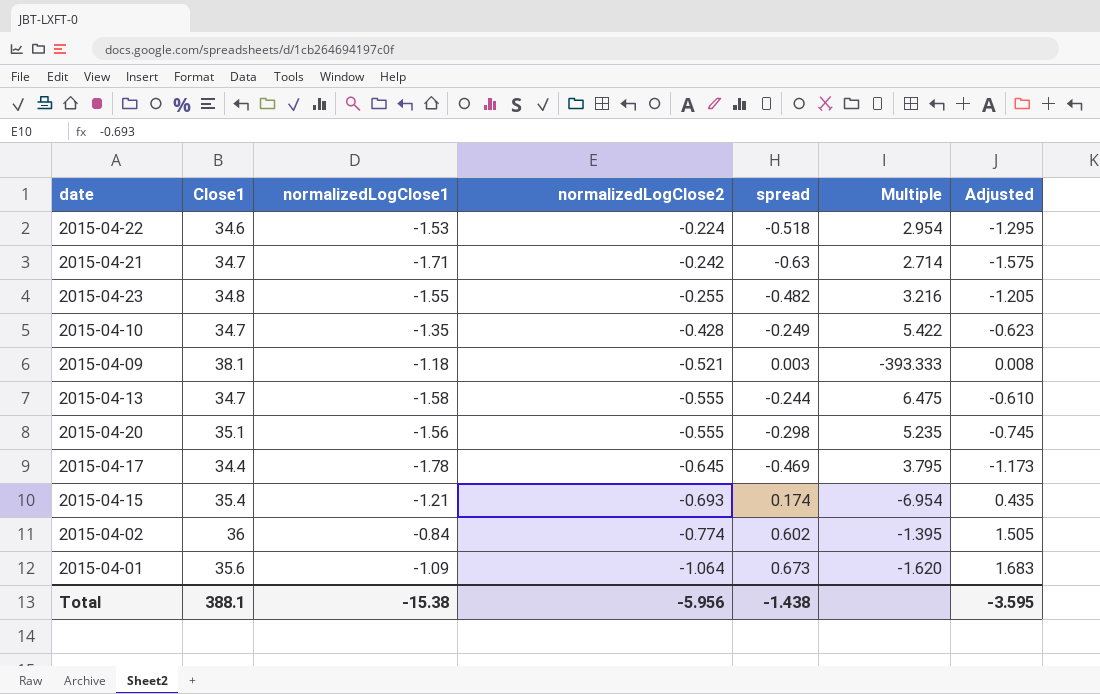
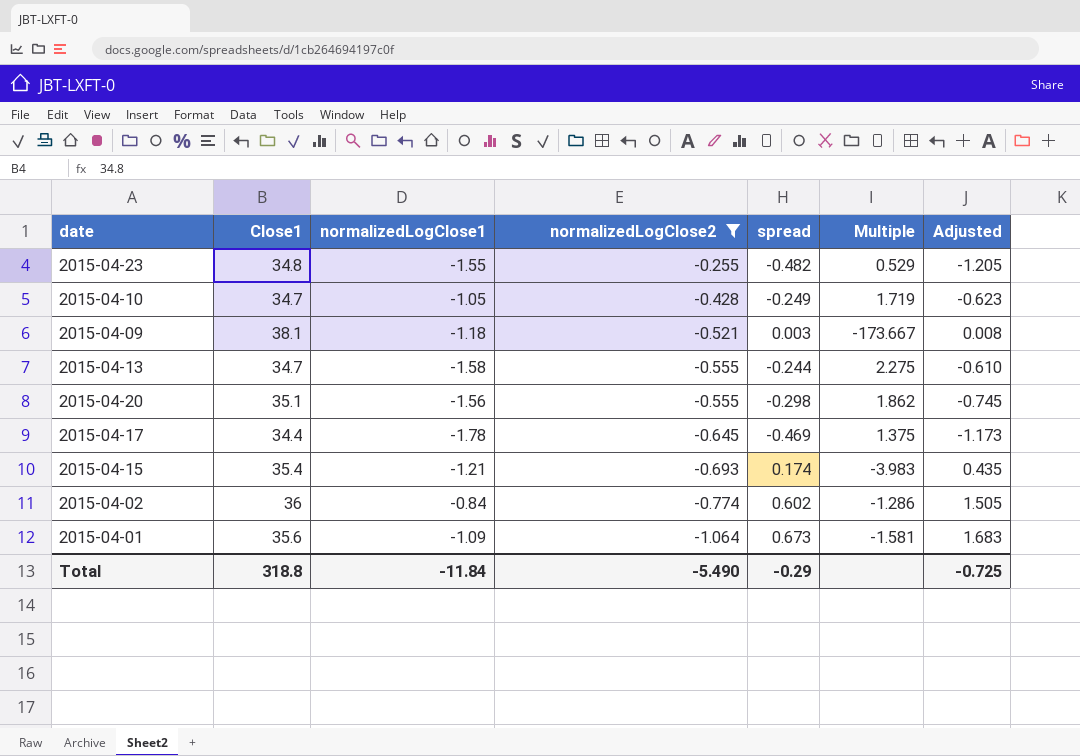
filter: none -> normalizedLogClose2 <= -0.255
column Multiple | formula: [normalizedLogClose1] / [spread] -> [normalizedLogClose2] / [spread]
2015-04-10 | normalizedLogClose1: -1.35 -> -1.05
Total | Close1: 388.1 -> 318.8
Total | normalizedLogClose1: -15.38 -> -11.84
Total | normalizedLogClose2: -5.956 -> -5.490
Total | spread: -1.438 -> -0.29
Total | Adjusted: -3.595 -> -0.725

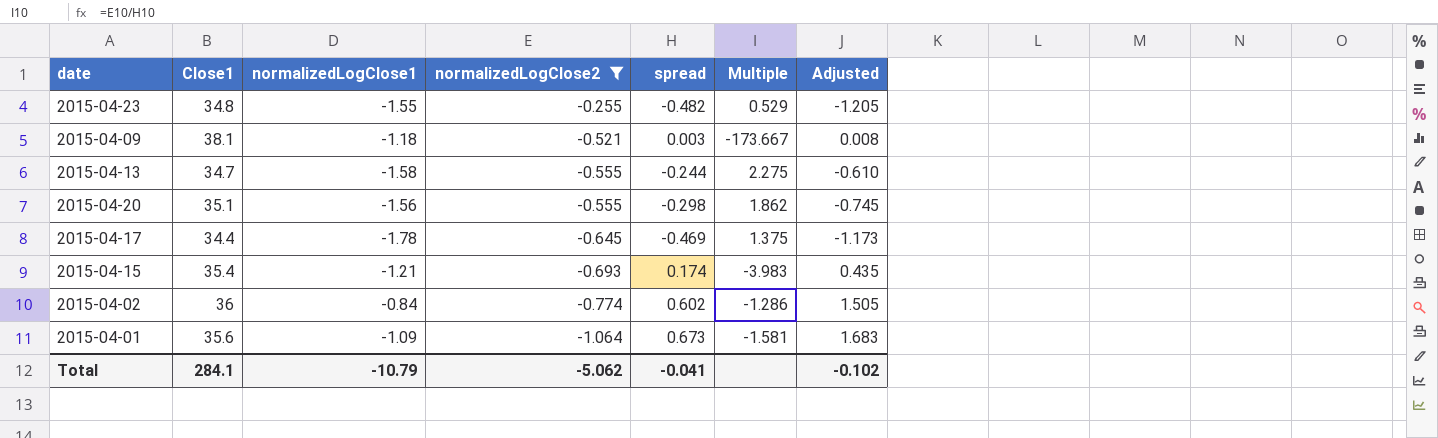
row 2015-04-10: 34.7 | -1.05 | -0.428 | -0.249 | 1.719 | -0.623 -> none
Total | Close1: 318.8 -> 284.1
Total | normalizedLogClose1: -11.84 -> -10.79
Total | normalizedLogClose2: -5.490 -> -5.062
Total | spread: -0.29 -> -0.041
Total | Adjusted: -0.725 -> -0.102

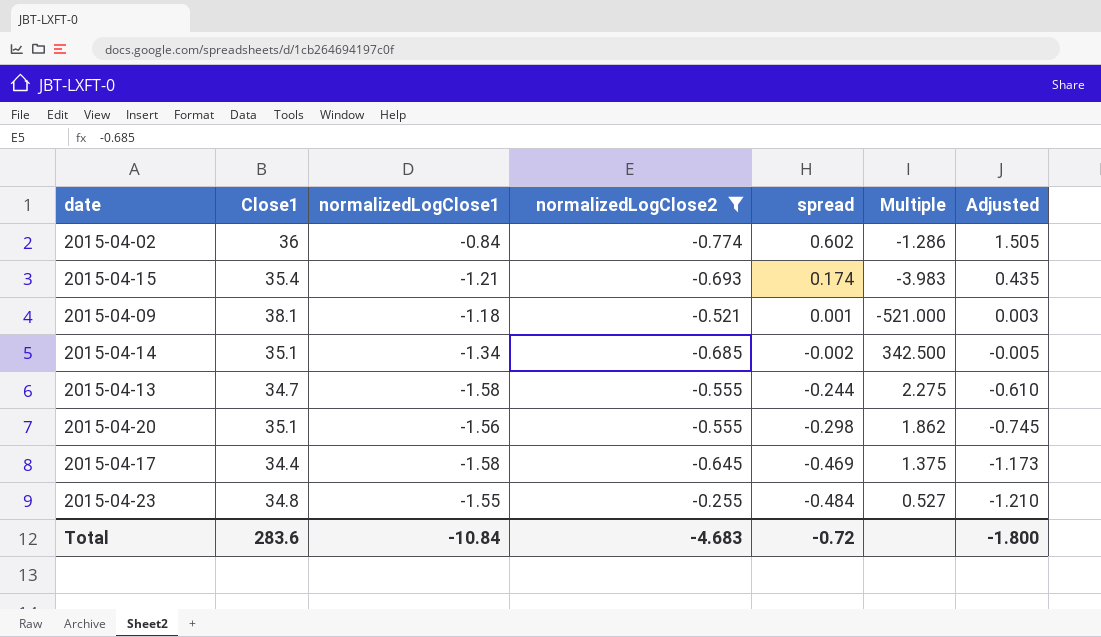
row order: normalizedLogClose2 descending -> spread descending
row 2015-04-01: 35.6 | -1.09 | -1.064 | 0.673 | -1.581 | 1.683 -> none
2015-04-09 | spread: 0.003 -> 0.001
2015-04-09 | Multiple: -173.667 -> -521.000
2015-04-09 | Adjusted: 0.008 -> 0.003
row 2015-04-14: none -> 35.1 | -1.34 | -0.685 | -0.002 | 342.500 | -0.005
2015-04-17 | normalizedLogClose1: -1.78 -> -1.58
2015-04-23 | spread: -0.482 -> -0.484
2015-04-23 | Multiple: 0.529 -> 0.527
2015-04-23 | Adjusted: -1.205 -> -1.210
Total | Close1: 284.1 -> 283.6
Total | normalizedLogClose1: -10.79 -> -10.84
Total | normalizedLogClose2: -5.062 -> -4.683
Total | spread: -0.041 -> -0.72
Total | Adjusted: -0.102 -> -1.800

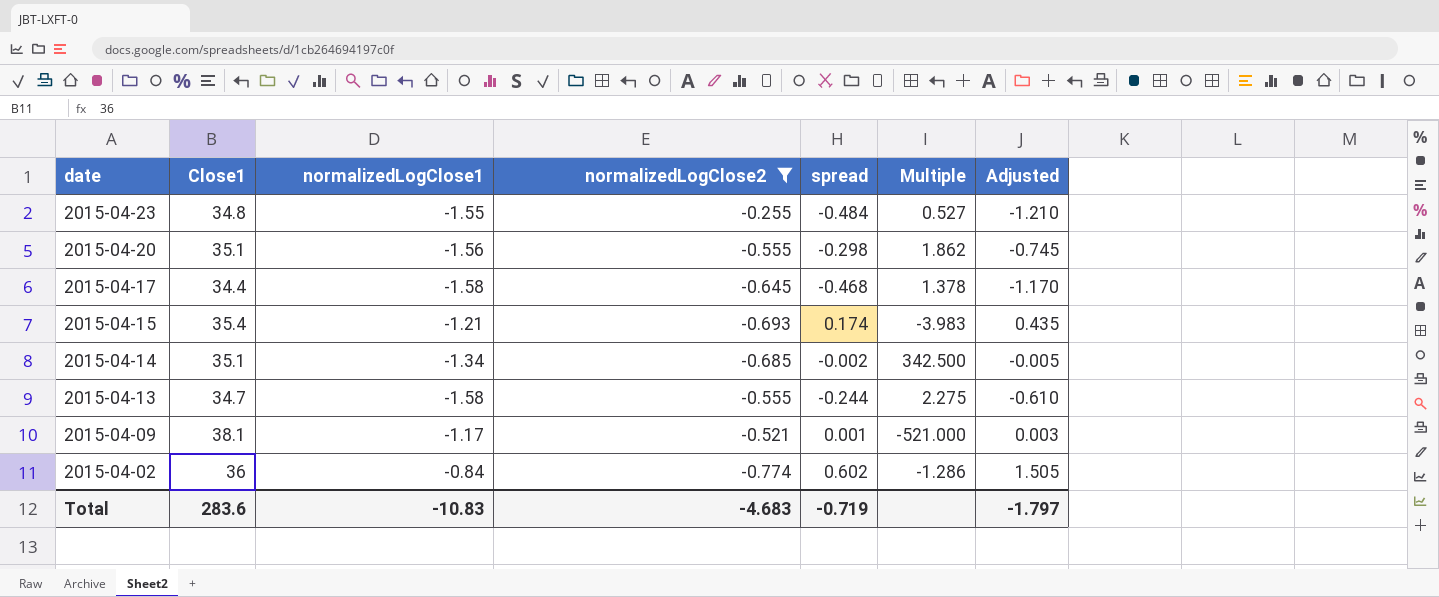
row order: spread descending -> date descending
2015-04-17 | spread: -0.469 -> -0.468
2015-04-17 | Multiple: 1.375 -> 1.378
2015-04-17 | Adjusted: -1.173 -> -1.170
2015-04-09 | normalizedLogClose1: -1.18 -> -1.17
Total | normalizedLogClose1: -10.84 -> -10.83
Total | spread: -0.72 -> -0.719
Total | Adjusted: -1.800 -> -1.797

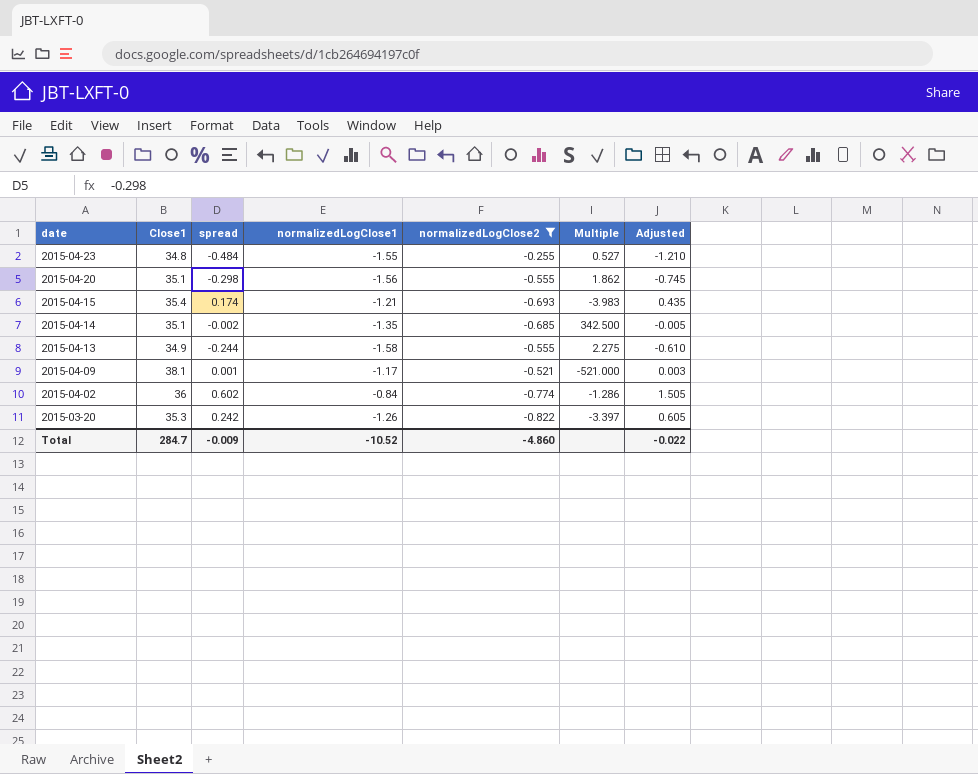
column spread | position: 5 -> 3
row 2015-04-17: 34.4 | -1.58 | -0.645 | -0.468 | 1.378 | -1.170 -> none
2015-04-14 | normalizedLogClose1: -1.34 -> -1.35
2015-04-13 | Close1: 34.7 -> 34.9
row 2015-03-20: none -> 35.3 | 0.242 | -1.26 | -0.822 | -3.397 | 0.605
Total | Close1: 283.6 -> 284.7
Total | spread: -0.719 -> -0.009
Total | normalizedLogClose1: -10.83 -> -10.52
Total | normalizedLogClose2: -4.683 -> -4.860
Total | Adjusted: -1.797 -> -0.022

